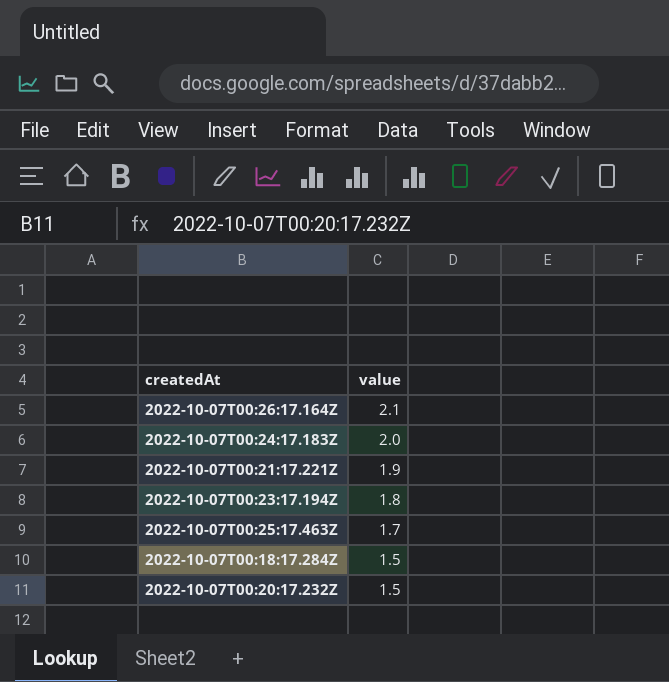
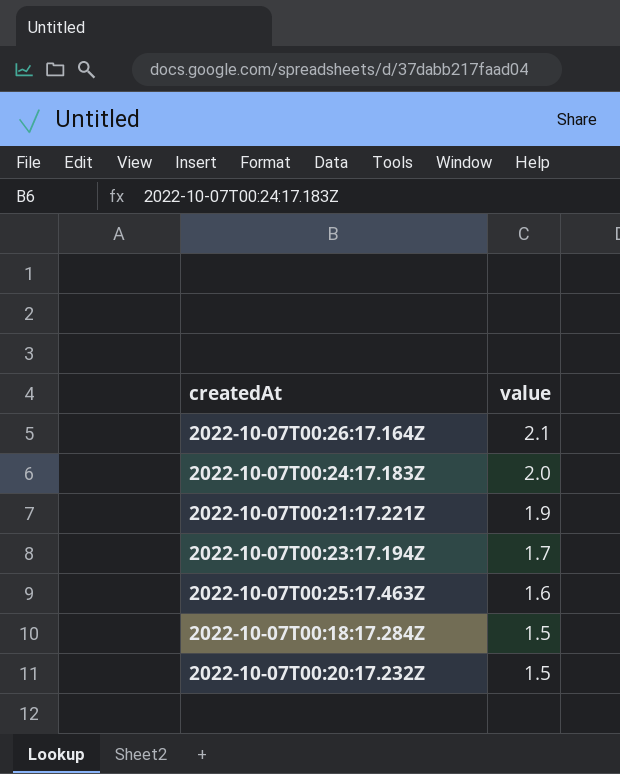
2022-10-07T00:23:17.194Z | value: 1.8 -> 1.7
2022-10-07T00:25:17.463Z | value: 1.7 -> 1.6

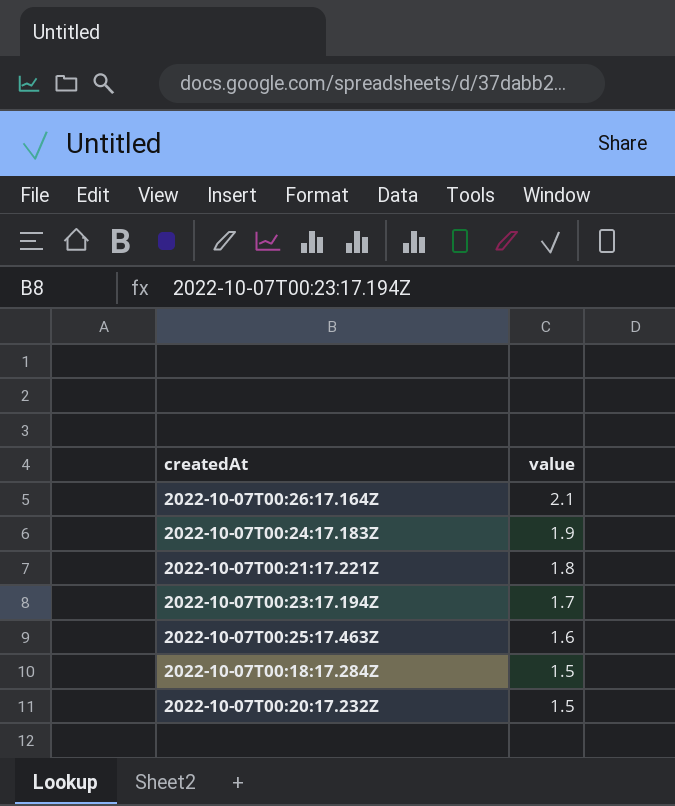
2022-10-07T00:24:17.183Z | value: 2.0 -> 1.9
2022-10-07T00:21:17.221Z | value: 1.9 -> 1.8

